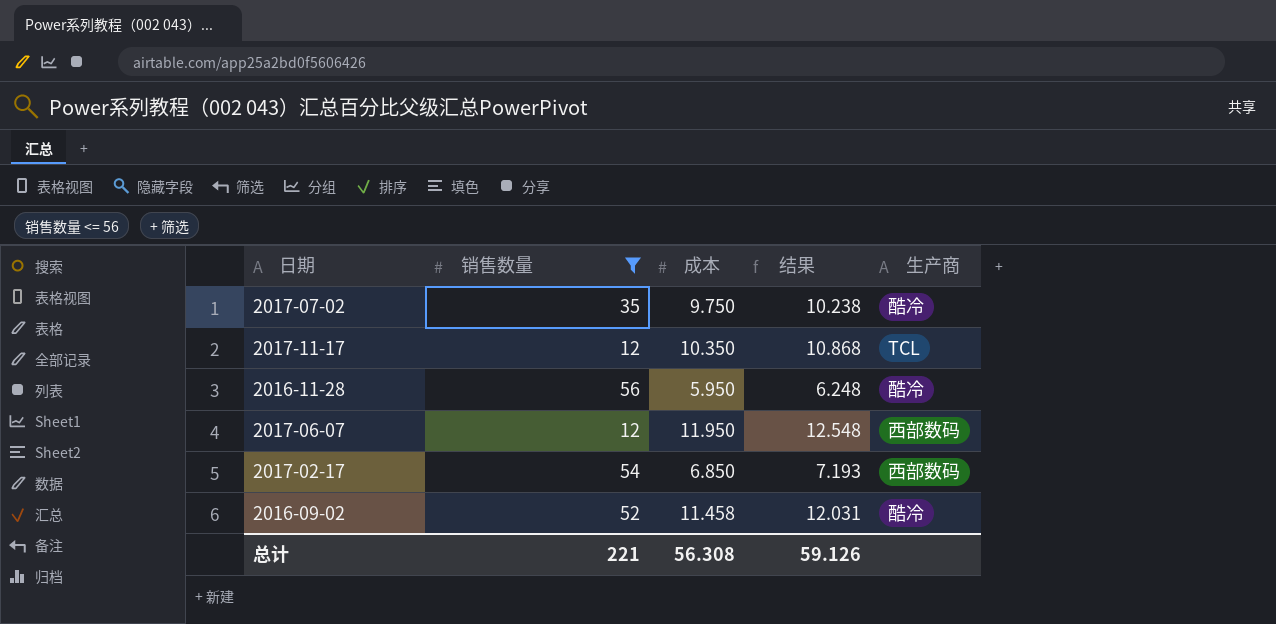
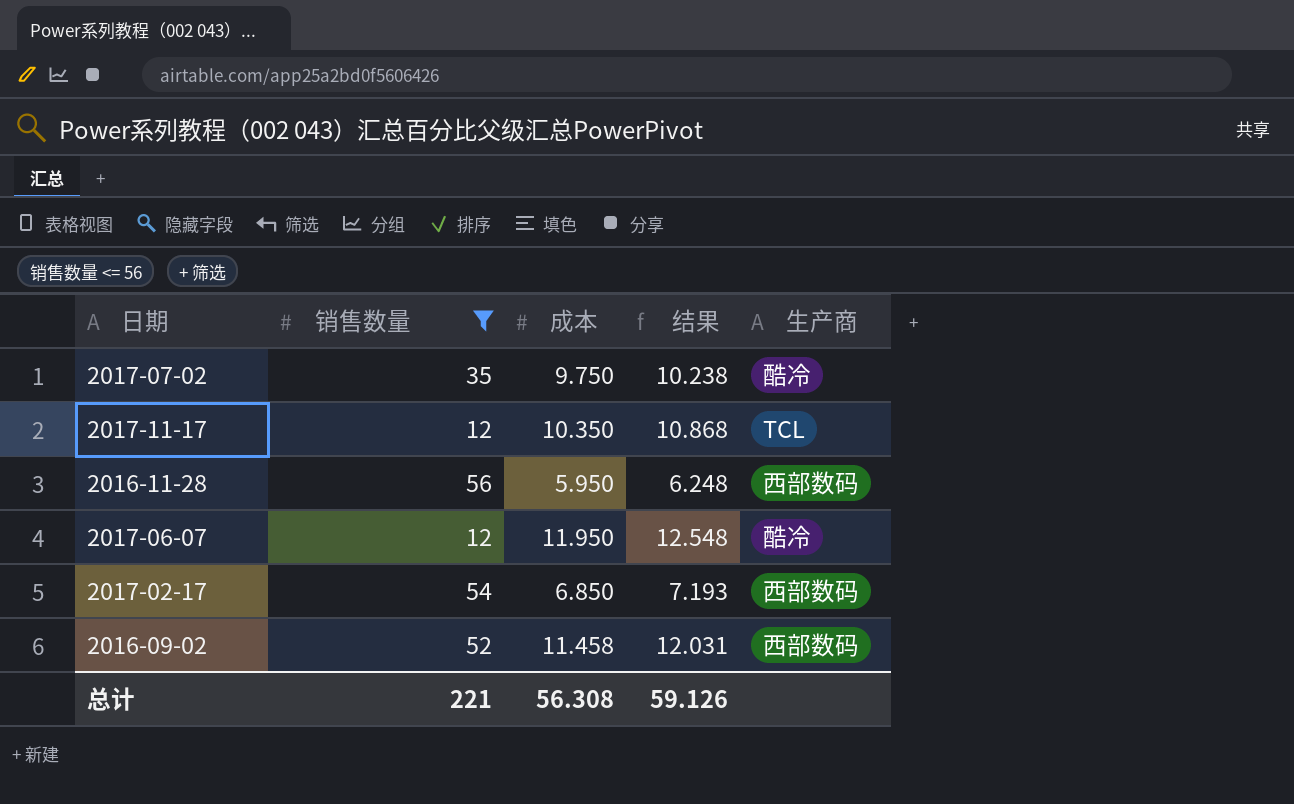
2016-11-28 | 生产商: 酷冷 -> 西部数码
2017-06-07 | 生产商: 西部数码 -> 酷冷
2016-09-02 | 生产商: 酷冷 -> 西部数码

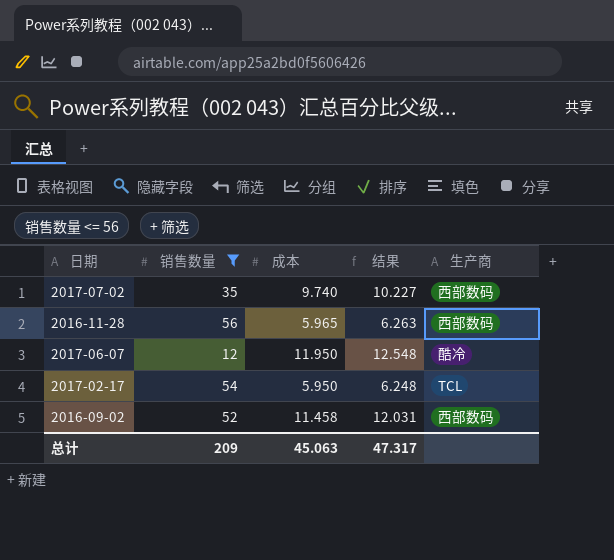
row 2017-11-17: 12 | 10.350 | 10.868 | TCL -> none
2017-07-02 | 成本: 9.750 -> 9.740
2017-07-02 | 结果: 10.238 -> 10.227
2017-07-02 | 生产商: 酷冷 -> 西部数码
2016-11-28 | 成本: 5.950 -> 5.965
2016-11-28 | 结果: 6.248 -> 6.263
2017-02-17 | 成本: 6.850 -> 5.950
2017-02-17 | 结果: 7.193 -> 6.248
2017-02-17 | 生产商: 西部数码 -> TCL
总计 | 销售数量: 221 -> 209
总计 | 成本: 56.308 -> 45.063
总计 | 结果: 59.126 -> 47.317

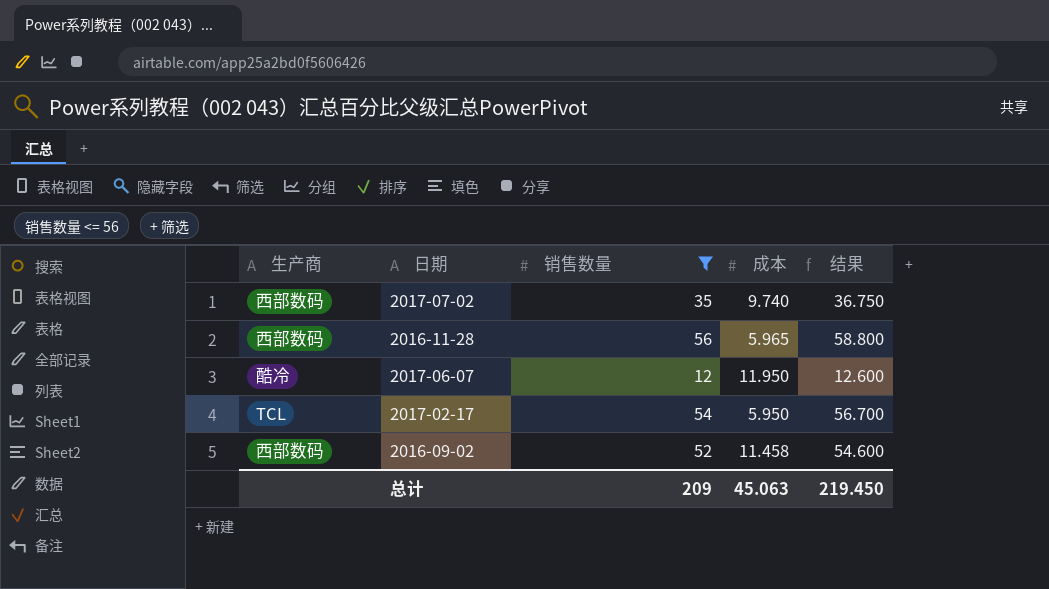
column 生产商 | position: 5 -> 1
column 结果 | formula: [成本] * 1.05 -> [销售数量] * 1.05
总计 | 结果: 47.317 -> 219.450

